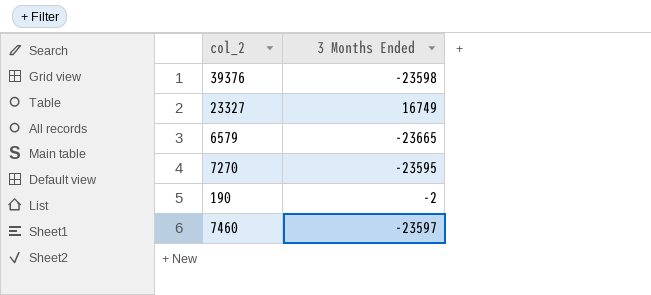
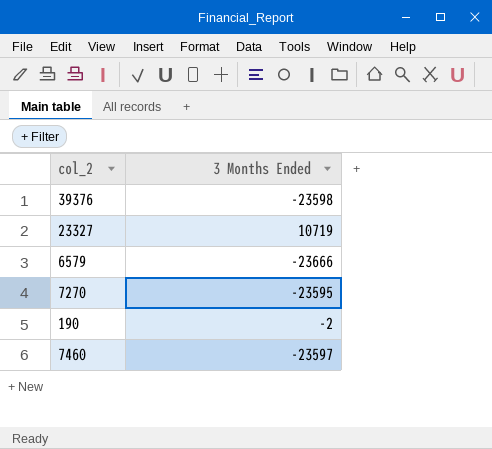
23327 | 3 Months Ended: 16749 -> 10719
6579 | 3 Months Ended: -23665 -> -23666

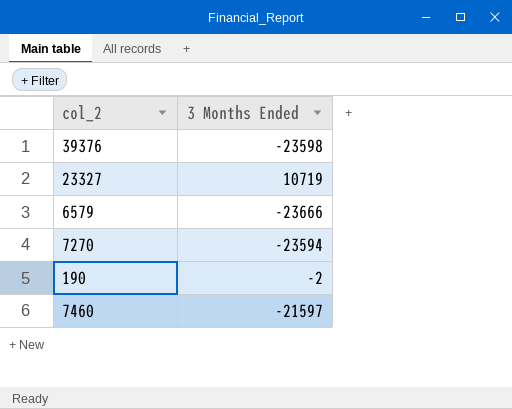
7270 | 3 Months Ended: -23595 -> -23594
7460 | 3 Months Ended: -23597 -> -21597

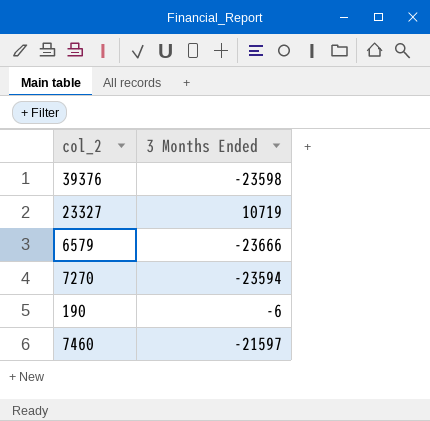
190 | 3 Months Ended: -2 -> -6

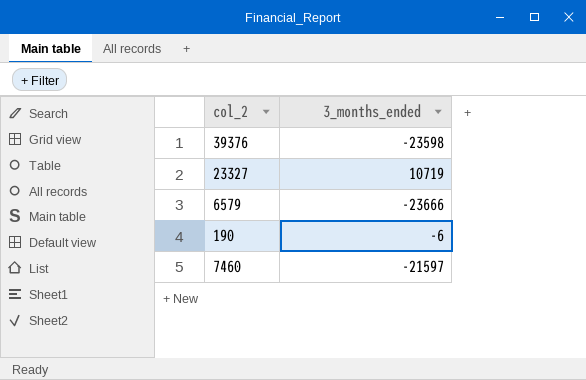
column name: 3 Months Ended -> 3_months_ended
row 7270: -23594 -> none

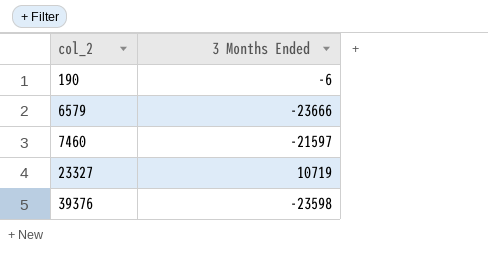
row order: none -> col_2 ascending
column name: 3_months_ended -> 3 Months Ended

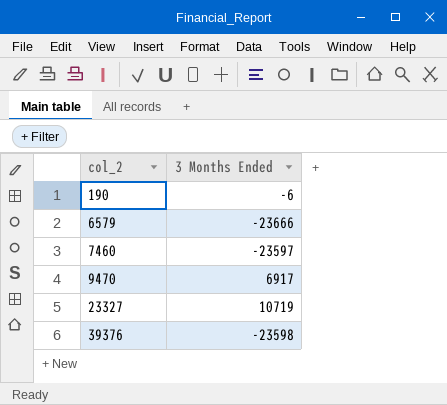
7460 | 3 Months Ended: -21597 -> -23597
row 9470: none -> 6917

